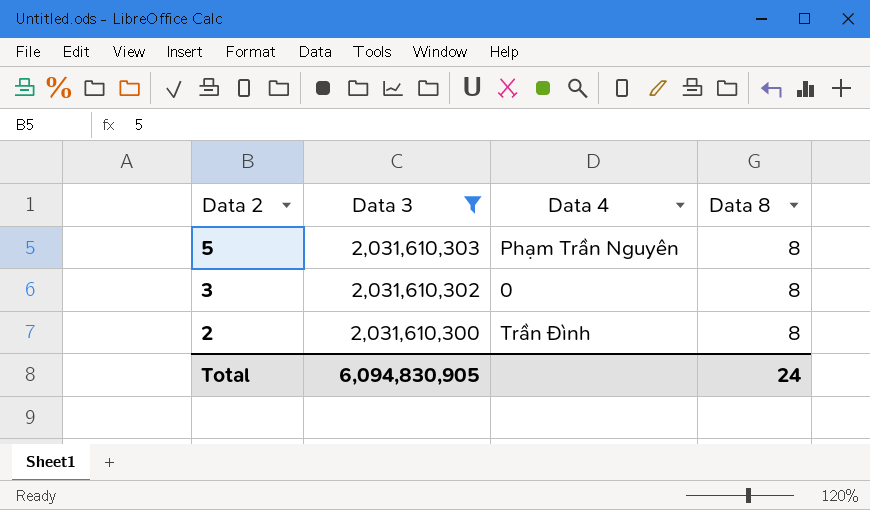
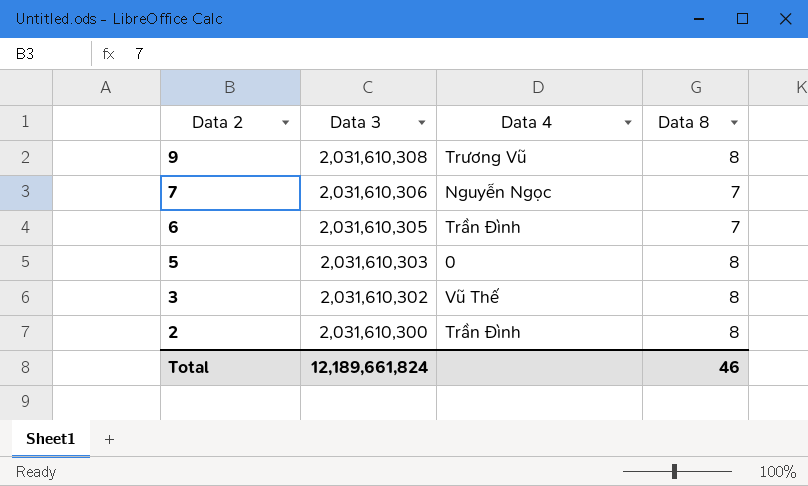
filter: Data 3 <= 2,031,610,303 -> none
5 | Data 4: Phạm Trần Nguyên -> 0
3 | Data 4: 0 -> Vũ Thế
Total | Data 3: 6,094,830,905 -> 12,189,661,824
Total | Data 8: 24 -> 46

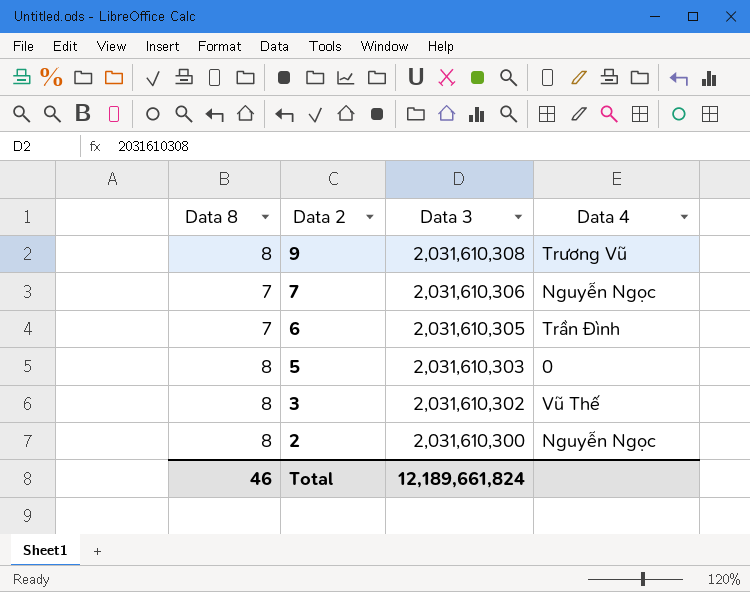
column Data 8 | position: 4 -> 1
2 | Data 4: Trần Đình -> Nguyễn Ngọc

